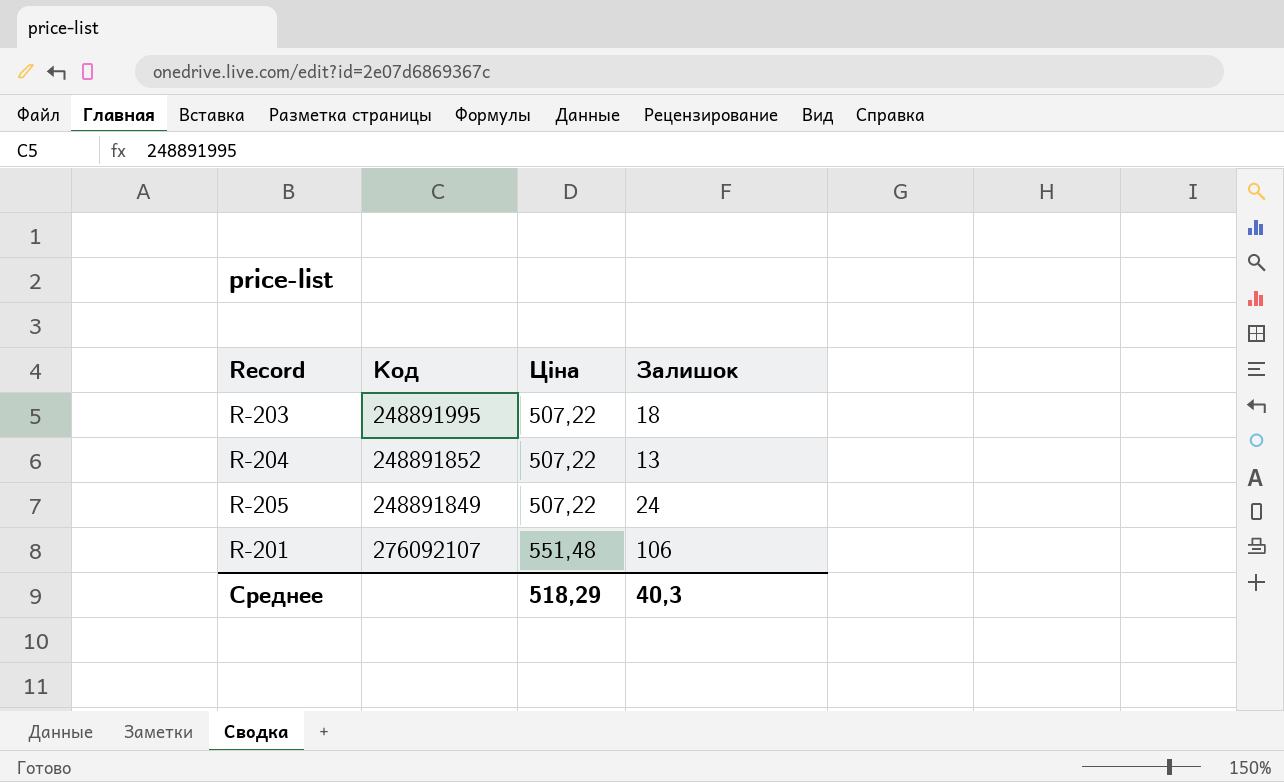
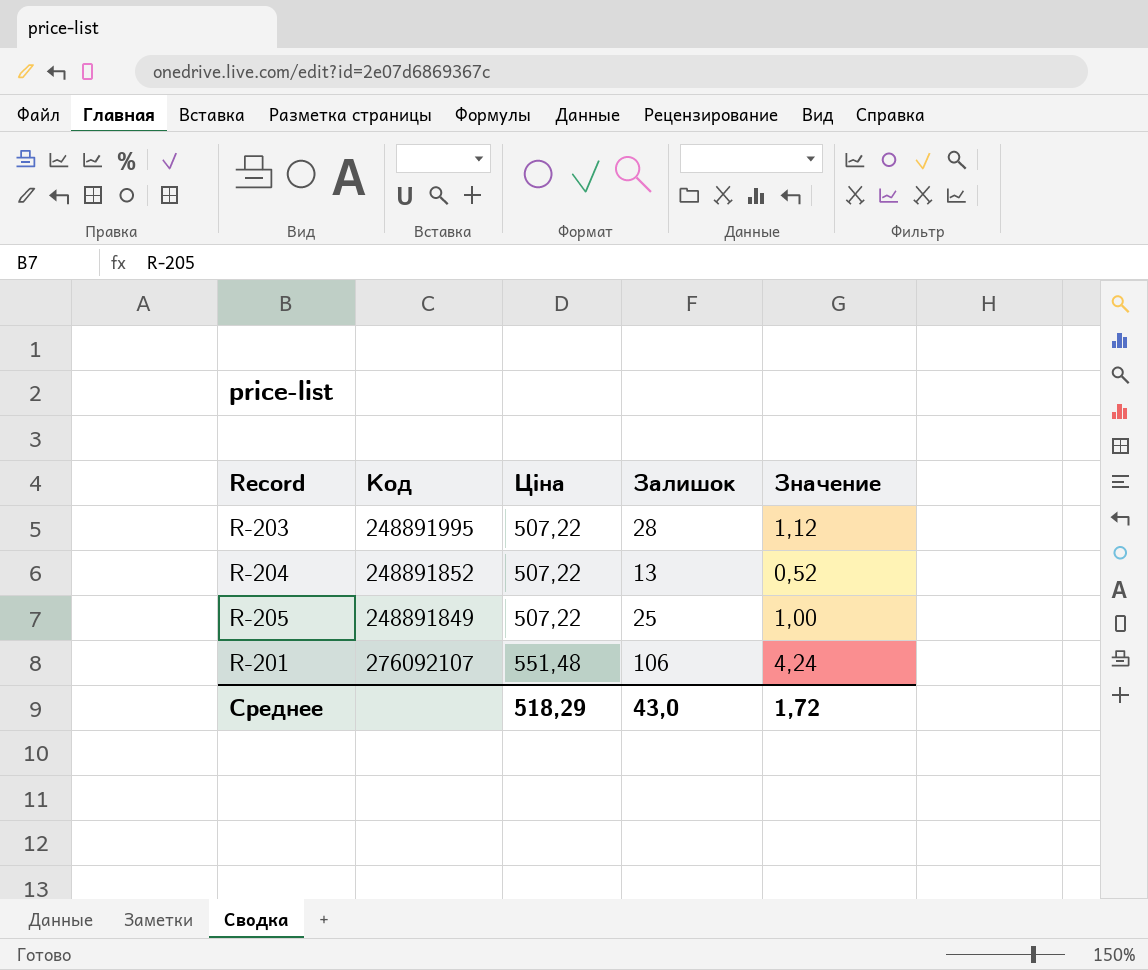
column Значение | formula: none -> [Залишок] * 0,04
R-203 | Залишок: 18 -> 28
R-205 | Залишок: 24 -> 25
Среднее | Залишок: 40,3 -> 43,0

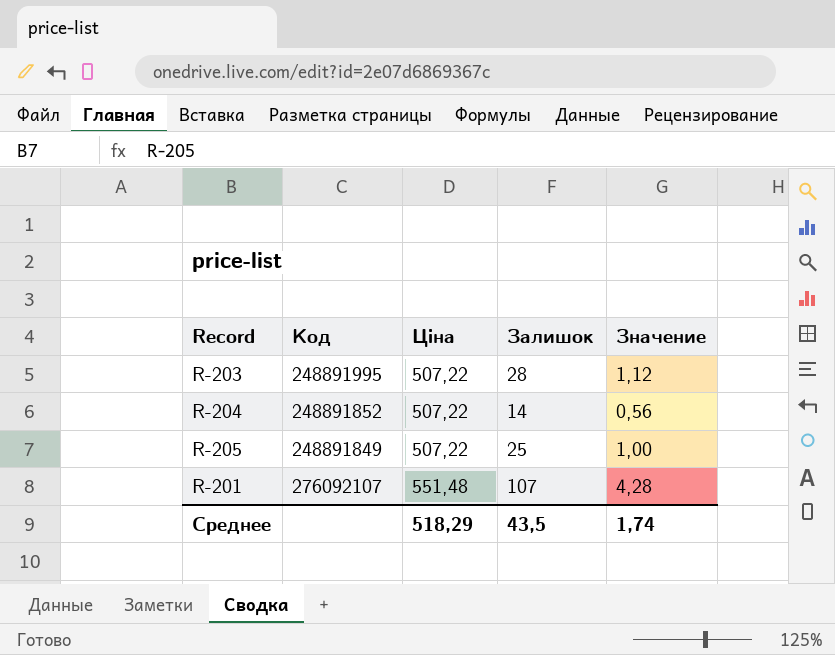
R-204 | Залишок: 13 -> 14
R-204 | Значение: 0,52 -> 0,56
R-201 | Залишок: 106 -> 107
R-201 | Значение: 4,24 -> 4,28
Среднее | Залишок: 43,0 -> 43,5
Среднее | Значение: 1,72 -> 1,74

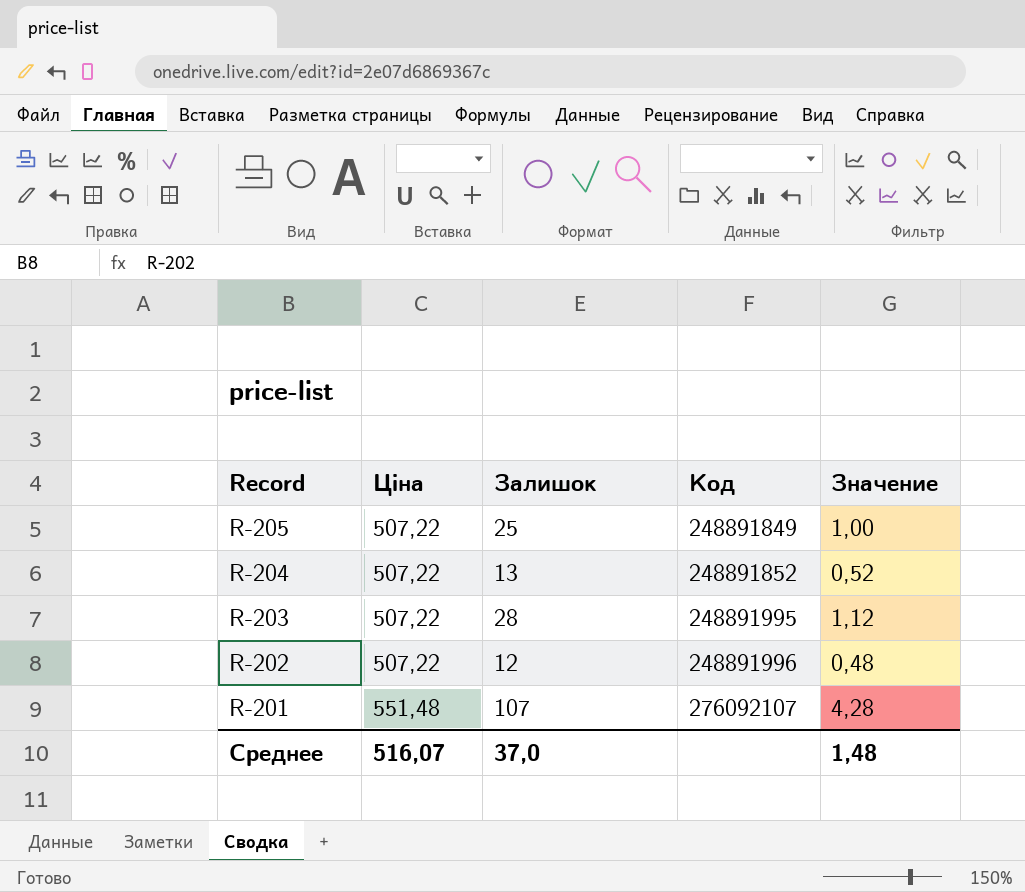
row order: Ціна ascending -> Record descending
column Код | position: 2 -> 4
R-204 | Залишок: 14 -> 13
R-204 | Значение: 0,56 -> 0,52
row R-202: none -> 507,22 | 12 | 248891996 | 0,48
Среднее | Ціна: 518,29 -> 516,07
Среднее | Залишок: 43,5 -> 37,0
Среднее | Значение: 1,74 -> 1,48

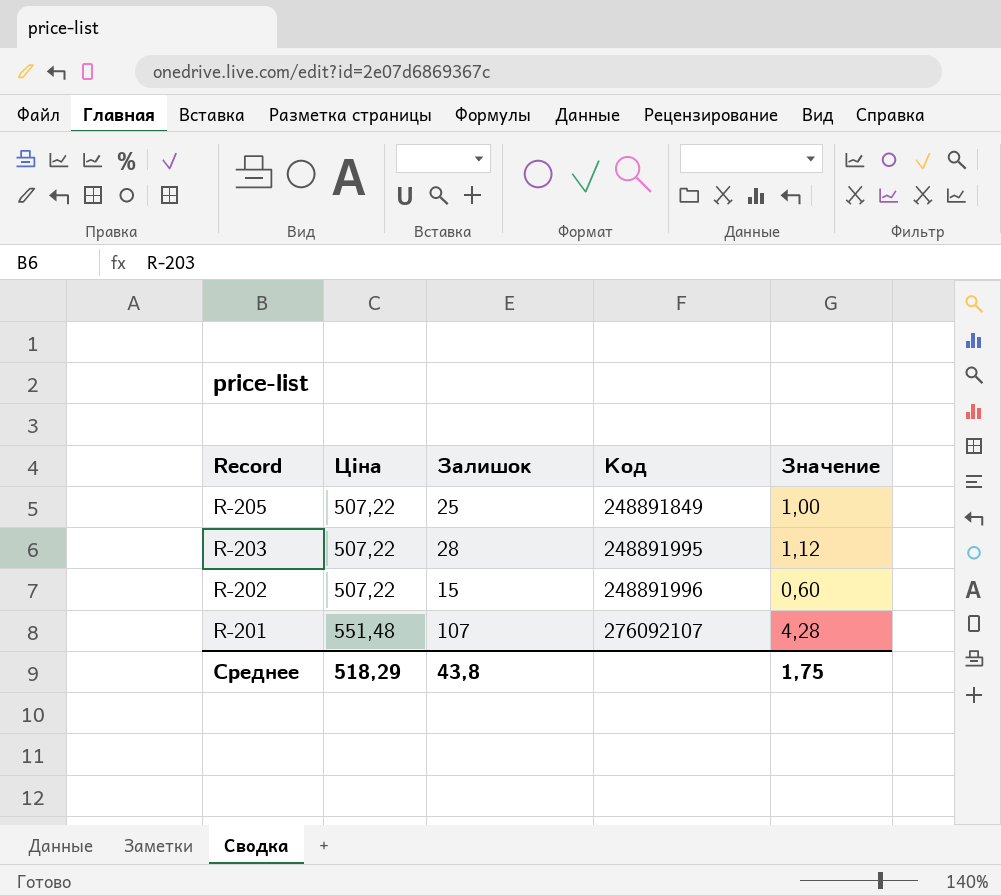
row R-204: 507,22 | 13 | 248891852 | 0,52 -> none
R-202 | Залишок: 12 -> 15
R-202 | Значение: 0,48 -> 0,60
Среднее | Ціна: 516,07 -> 518,29
Среднее | Залишок: 37,0 -> 43,8
Среднее | Значение: 1,48 -> 1,75

